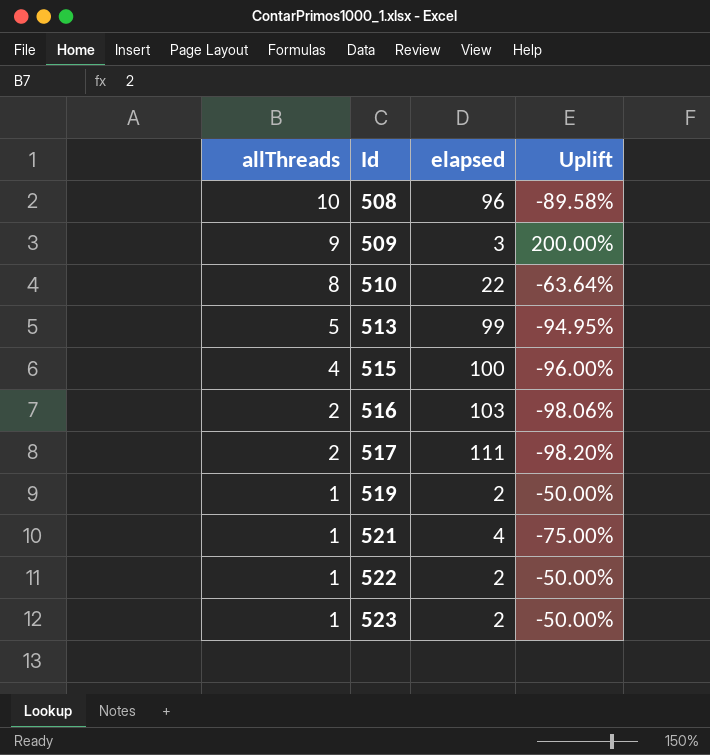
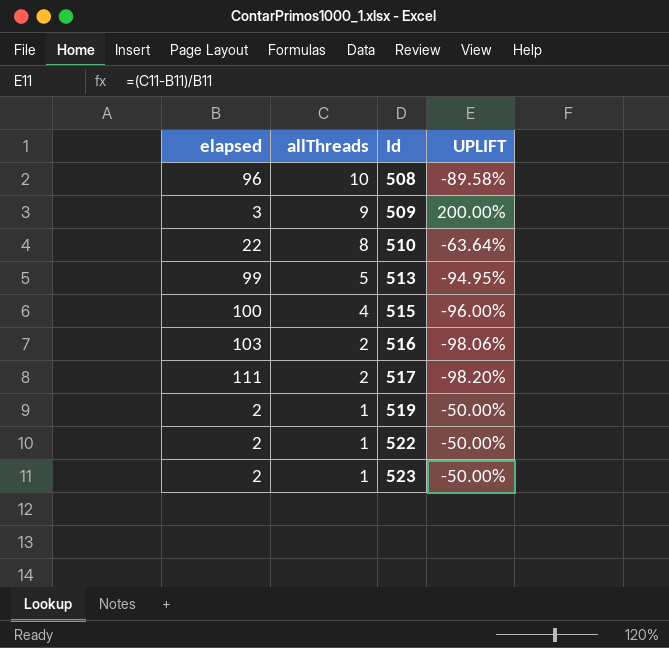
column elapsed | position: 3 -> 1
column name: Uplift -> UPLIFT
row 521: 1 | 4 | -75.00% -> none

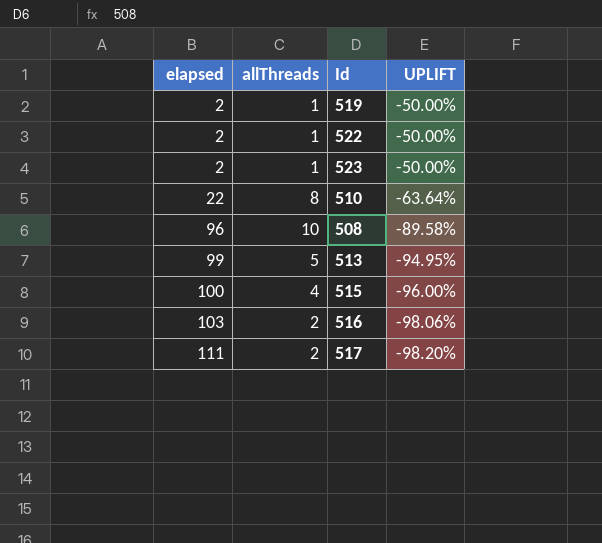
row order: allThreads descending -> elapsed ascending
row 509: 3 | 9 | 200.00% -> none

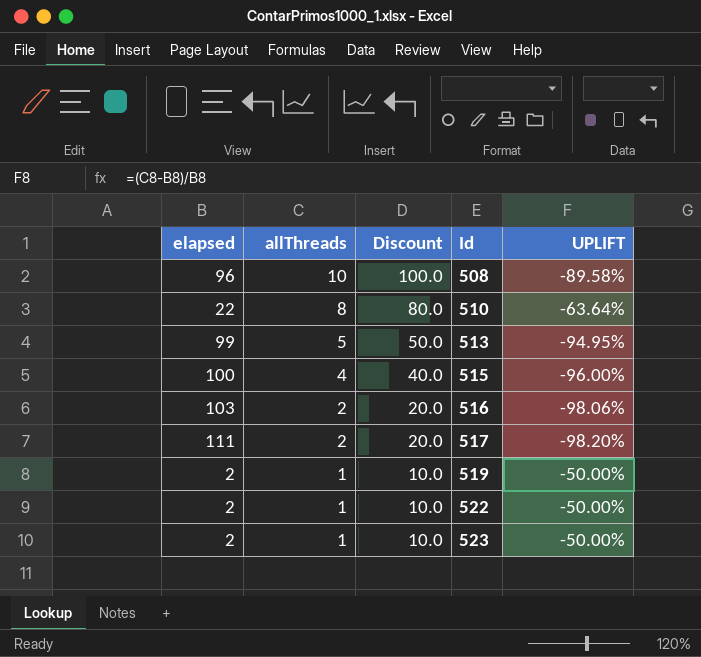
row order: elapsed ascending -> allThreads descending
column Discount | formula: none -> [allThreads] * 10

